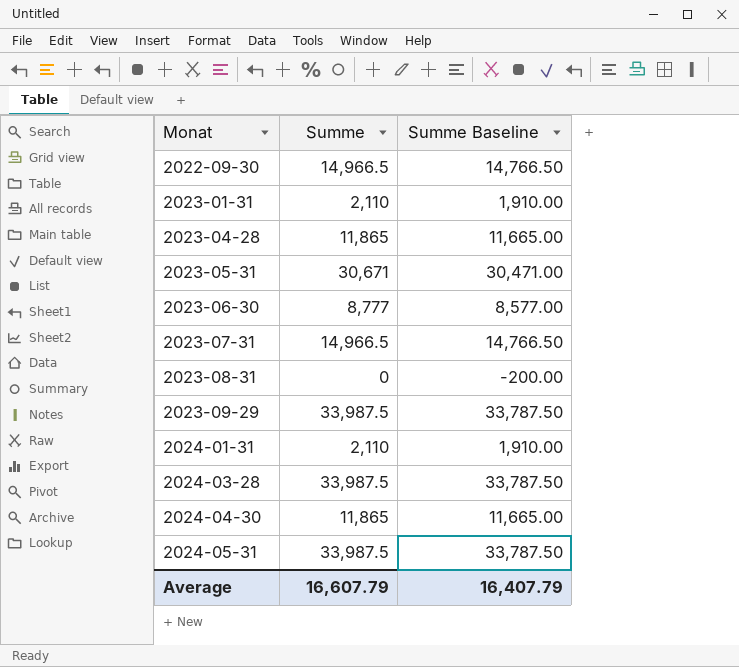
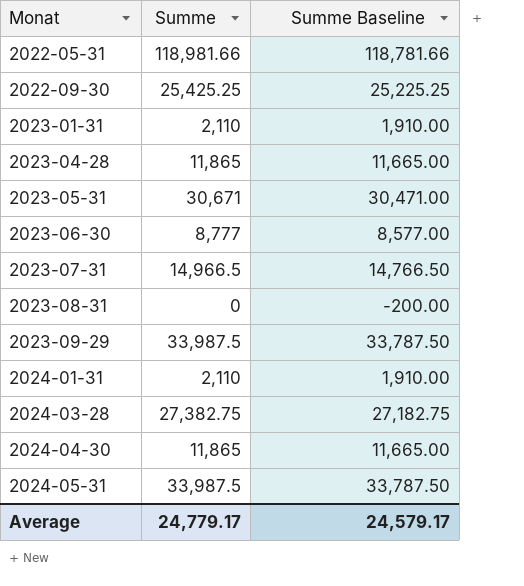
row 2022-05-31: none -> 118,981.66 | 118,781.66
2022-09-30 | Summe: 14,966.5 -> 25,425.25
2022-09-30 | Summe Baseline: 14,766.50 -> 25,225.25
2024-03-28 | Summe: 33,987.5 -> 27,382.75
2024-03-28 | Summe Baseline: 33,787.50 -> 27,182.75
Average | Summe: 16,607.79 -> 24,779.17
Average | Summe Baseline: 16,407.79 -> 24,579.17

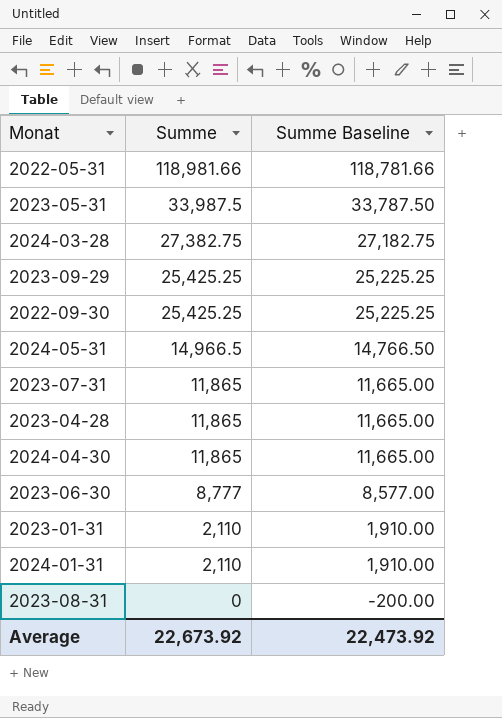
row order: Monat ascending -> Summe descending
2023-05-31 | Summe: 30,671 -> 33,987.5
2023-05-31 | Summe Baseline: 30,471.00 -> 33,787.50
2023-09-29 | Summe: 33,987.5 -> 25,425.25
2023-09-29 | Summe Baseline: 33,787.50 -> 25,225.25
2024-05-31 | Summe: 33,987.5 -> 14,966.5
2024-05-31 | Summe Baseline: 33,787.50 -> 14,766.50
2023-07-31 | Summe: 14,966.5 -> 11,865
2023-07-31 | Summe Baseline: 14,766.50 -> 11,665.00
Average | Summe: 24,779.17 -> 22,673.92
Average | Summe Baseline: 24,579.17 -> 22,473.92

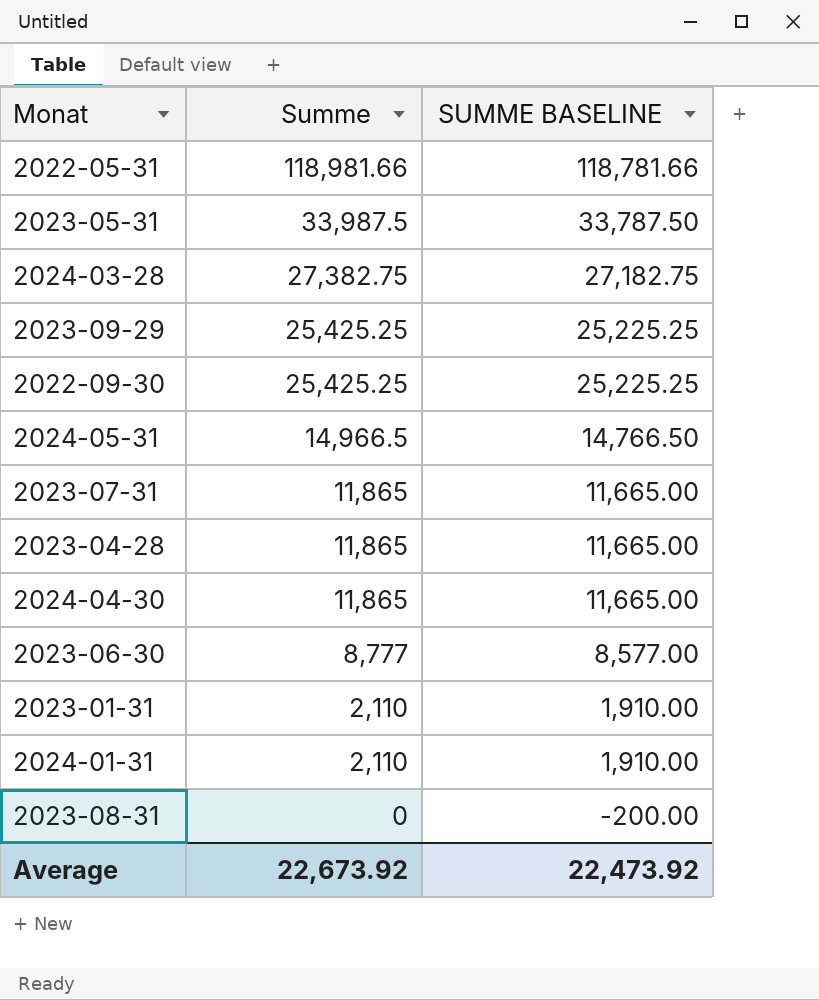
column name: Summe Baseline -> SUMME BASELINE

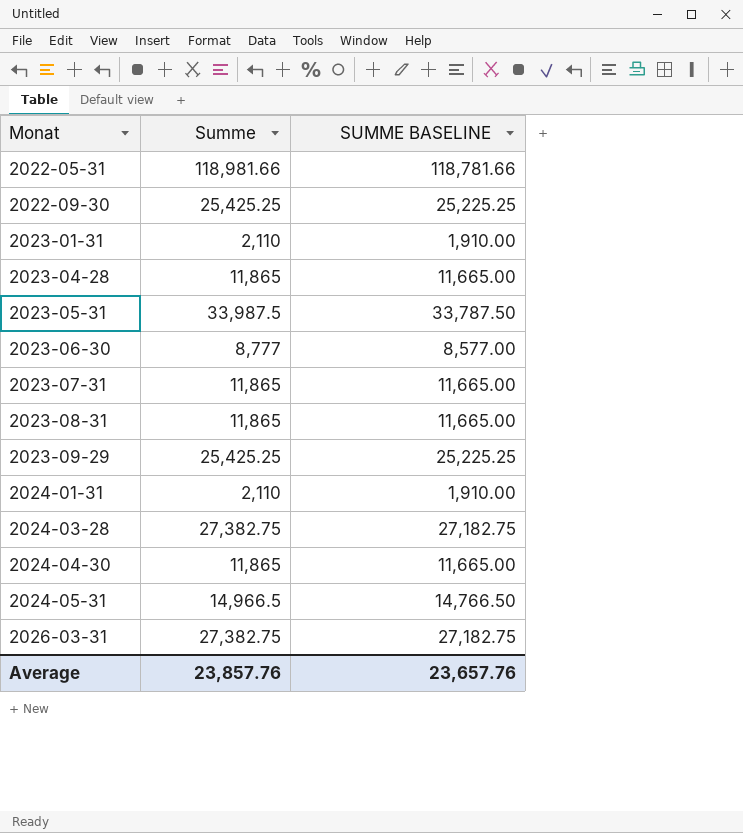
row order: Summe descending -> Monat ascending
2023-08-31 | Summe: 0 -> 11,865
2023-08-31 | SUMME BASELINE: -200.00 -> 11,665.00
row 2026-03-31: none -> 27,382.75 | 27,182.75
Average | Summe: 22,673.92 -> 23,857.76
Average | SUMME BASELINE: 22,473.92 -> 23,657.76

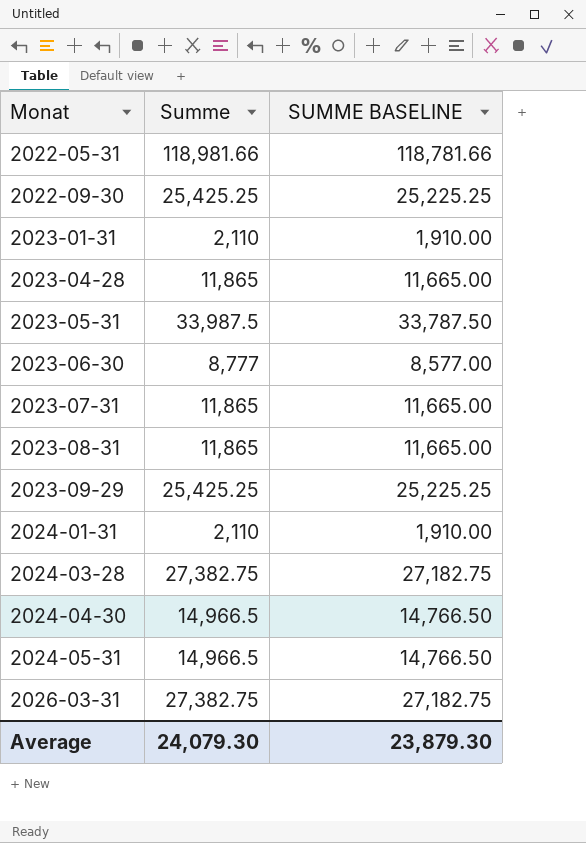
2024-04-30 | Summe: 11,865 -> 14,966.5
2024-04-30 | SUMME BASELINE: 11,665.00 -> 14,766.50
Average | Summe: 23,857.76 -> 24,079.30
Average | SUMME BASELINE: 23,657.76 -> 23,879.30

